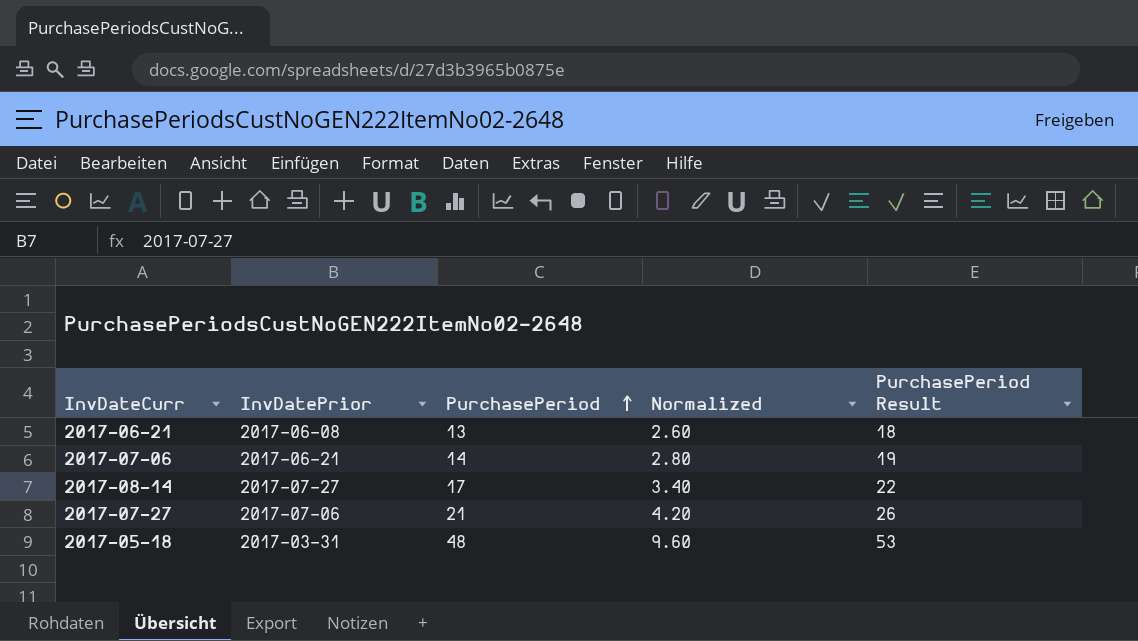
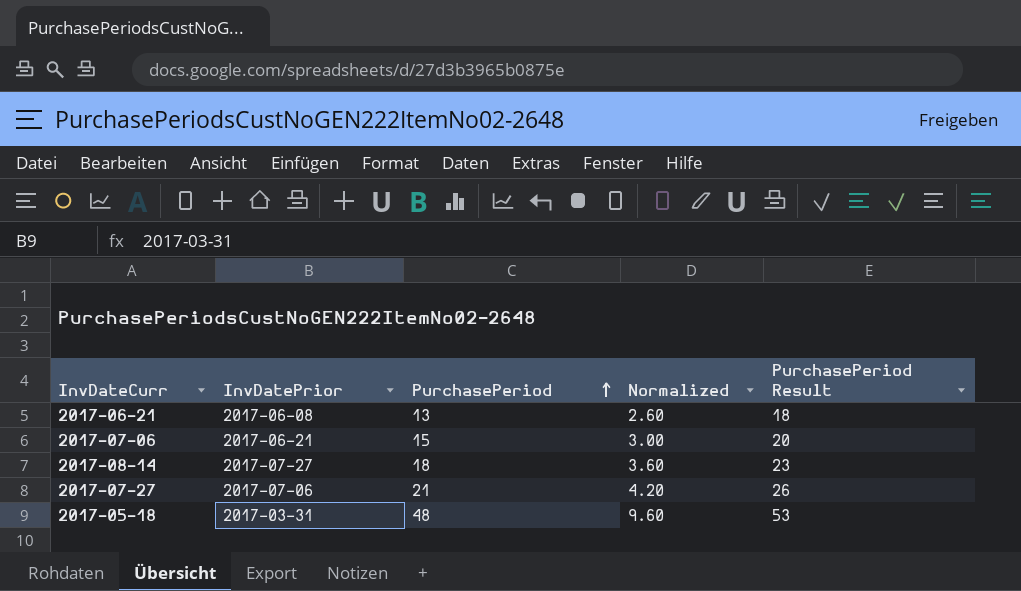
2017-07-06 | PurchasePeriod: 14 -> 15
2017-07-06 | Normalized: 2.80 -> 3.00
2017-07-06 | PurchasePeriod Result: 19 -> 20
2017-08-14 | PurchasePeriod: 17 -> 18
2017-08-14 | Normalized: 3.40 -> 3.60
2017-08-14 | PurchasePeriod Result: 22 -> 23

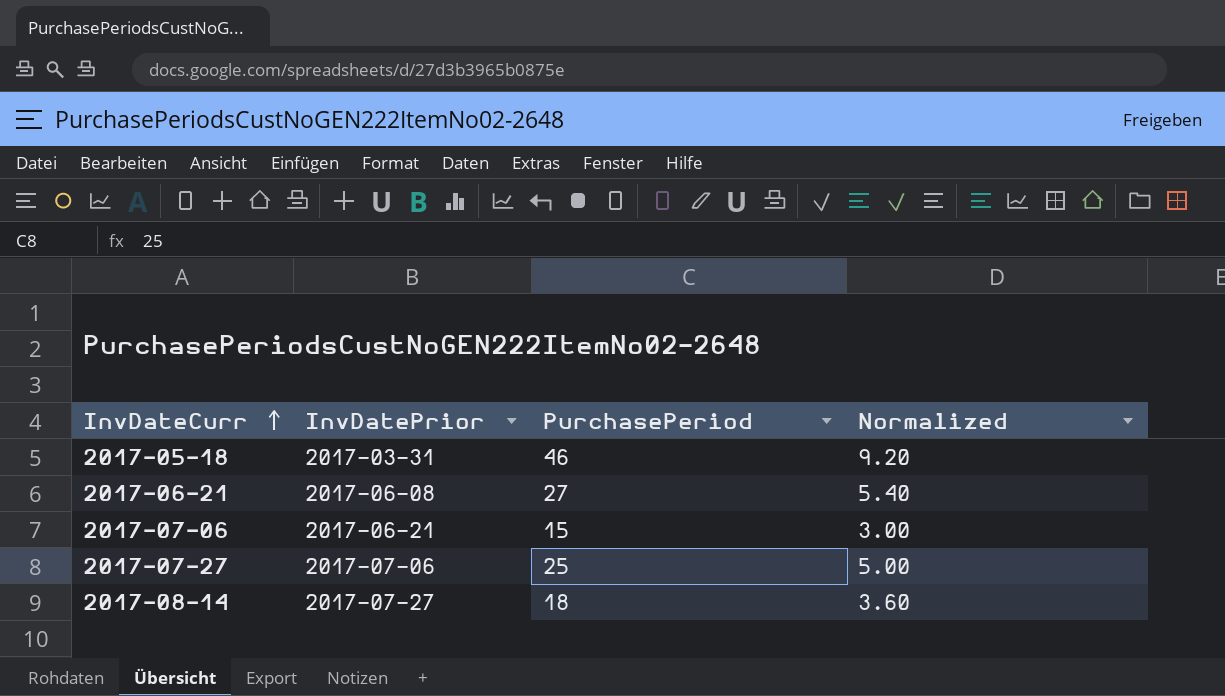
row order: PurchasePeriod ascending -> InvDateCurr ascending
column PurchasePeriod Result | formula: [PurchasePeriod] + 5 -> none
2017-05-18 | PurchasePeriod: 48 -> 46
2017-05-18 | Normalized: 9.60 -> 9.20
2017-06-21 | PurchasePeriod: 13 -> 27
2017-06-21 | Normalized: 2.60 -> 5.40
2017-07-27 | PurchasePeriod: 21 -> 25
2017-07-27 | Normalized: 4.20 -> 5.00

